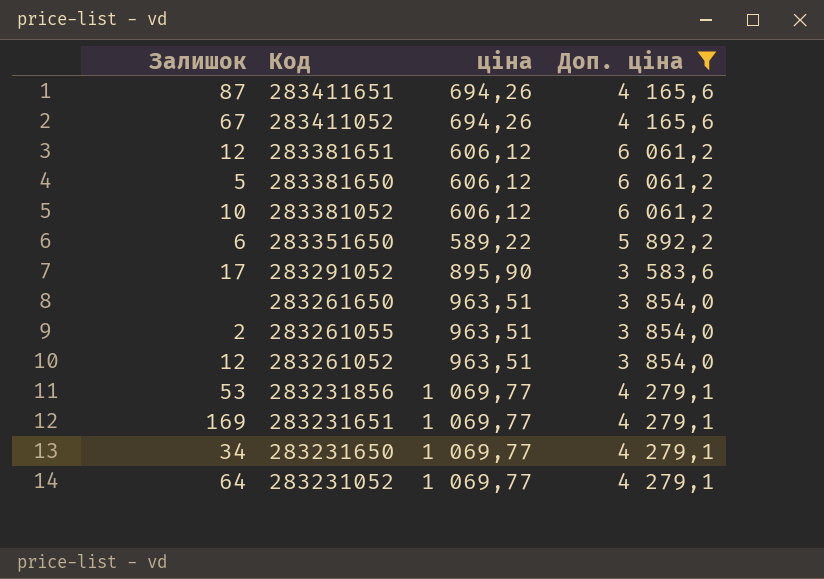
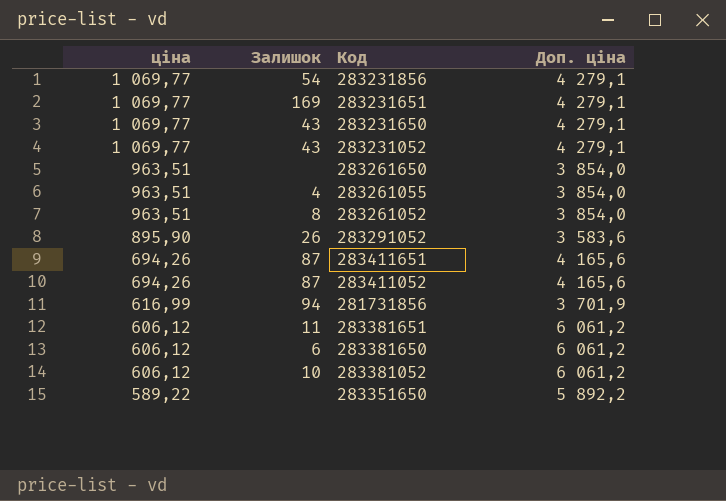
filter: Доп. ціна != 3 701,9 -> none
row order: Код descending -> ціна descending
column ціна | position: 3 -> 1
283231856 | Залишок: 53 -> 54
283231650 | Залишок: 34 -> 43
283231052 | Залишок: 64 -> 43
283261055 | Залишок: 2 -> 4
283261052 | Залишок: 12 -> 8
283291052 | Залишок: 17 -> 26
283411052 | Залишок: 67 -> 87
283381651 | Залишок: 12 -> 11
283381650 | Залишок: 5 -> 6
283351650 | Залишок: 6 -> none

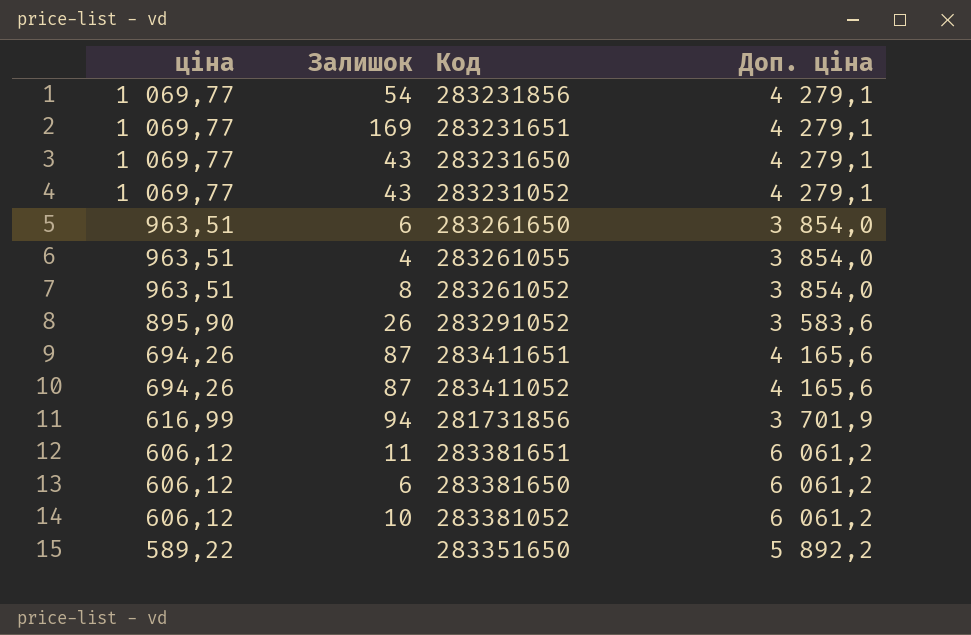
283261650 | Залишок: none -> 6

